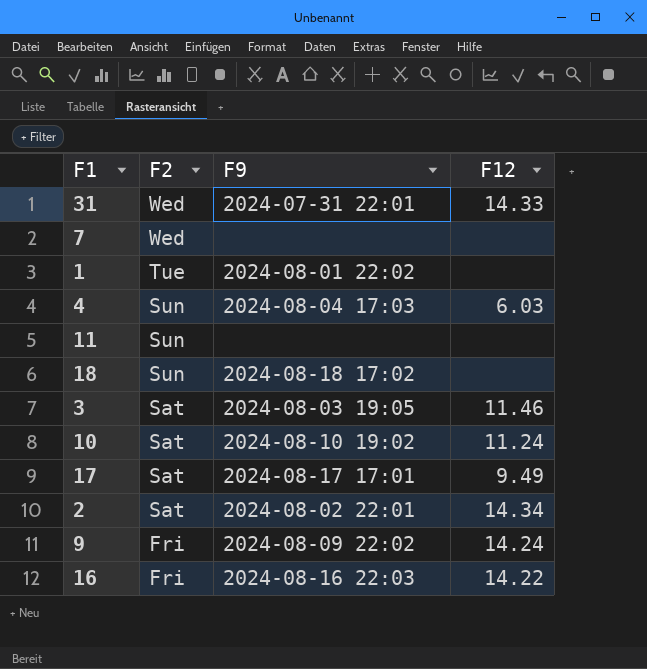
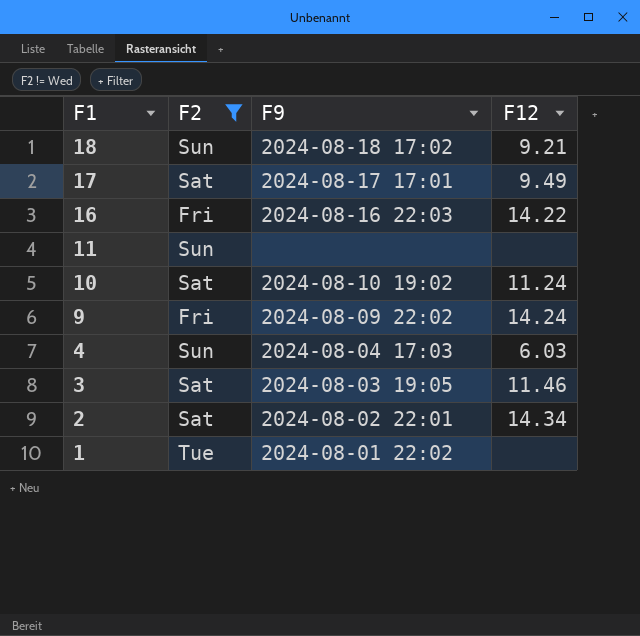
filter: none -> F2 != Wed
row order: F2 descending -> F1 descending
18 | F12: none -> 9.21

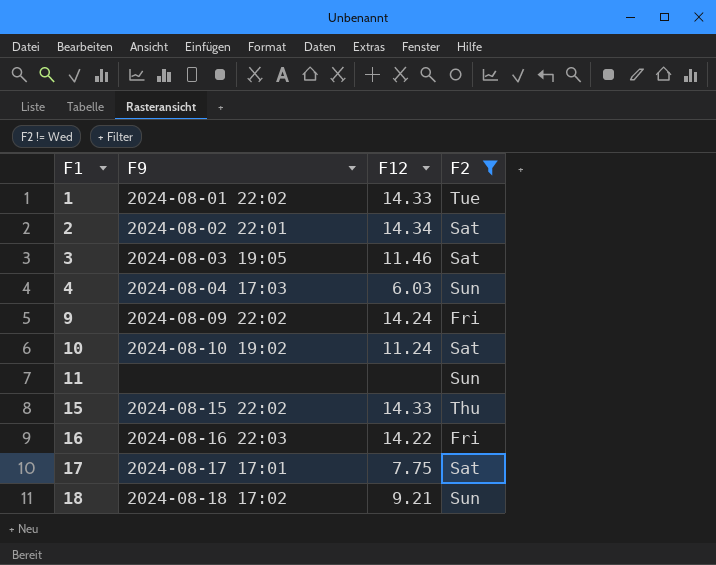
row order: F1 descending -> F1 ascending
column F2 | position: 2 -> 4
1 | F12: none -> 14.33
row 15: none -> 2024-08-15 22:02 | 14.33 | Thu
17 | F12: 9.49 -> 7.75

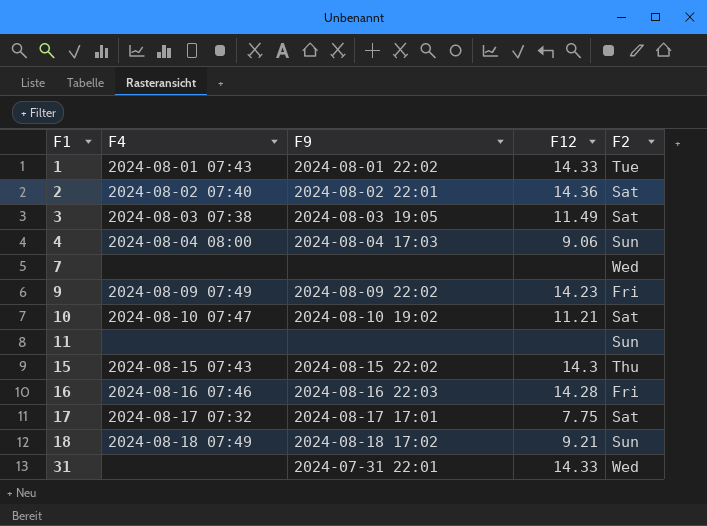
filter: F2 != Wed -> none
column F4 | position: none -> 2
2 | F12: 14.34 -> 14.36
3 | F12: 11.46 -> 11.49
4 | F12: 6.03 -> 9.06
9 | F12: 14.24 -> 14.23
10 | F12: 11.24 -> 11.21
15 | F12: 14.33 -> 14.3
16 | F12: 14.22 -> 14.28

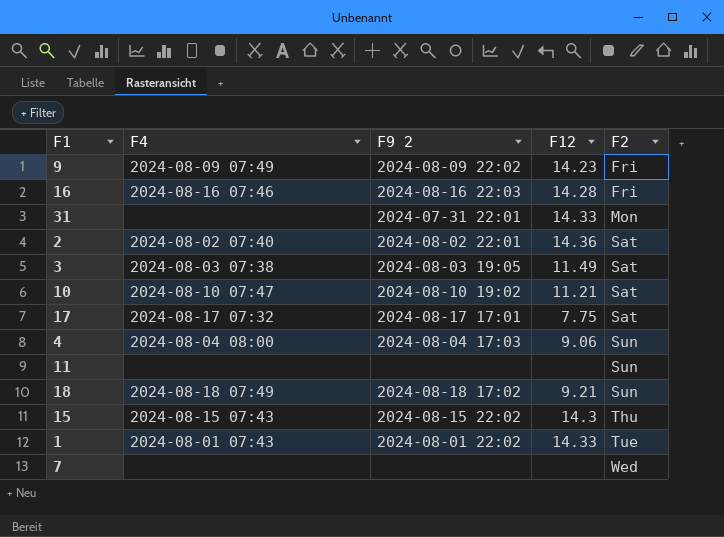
row order: F1 ascending -> F2 ascending
column name: F9 -> F9 2
31 | F2: Wed -> Mon

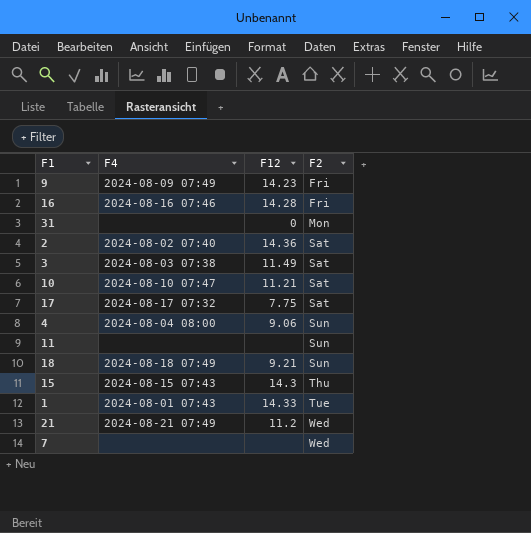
column F9 2 | position: 3 -> none
31 | F12: 14.33 -> 0
row 21: none -> 2024-08-21 07:49 | 11.2 | Wed

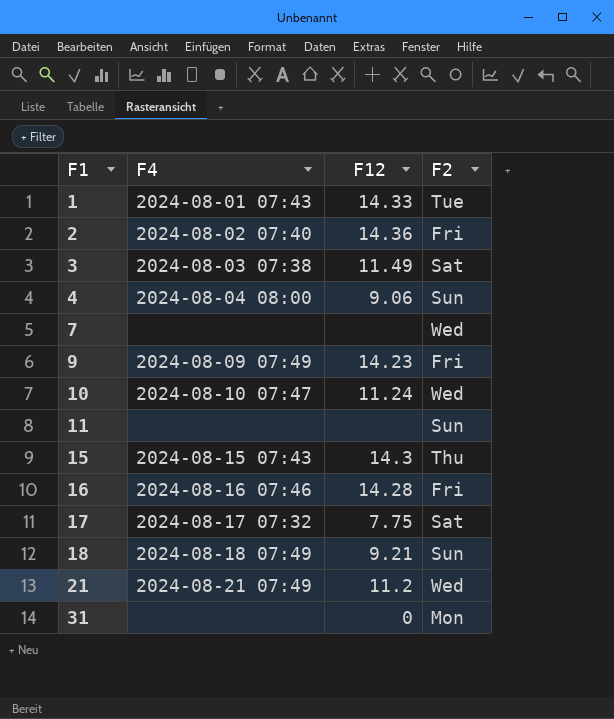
row order: F2 ascending -> F1 ascending
2 | F2: Sat -> Fri
10 | F12: 11.21 -> 11.24
10 | F2: Sat -> Wed

